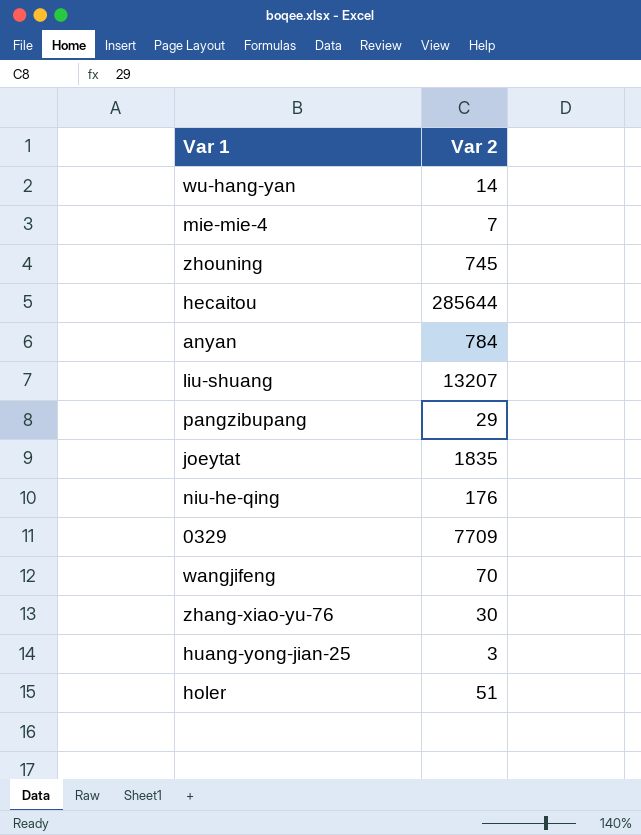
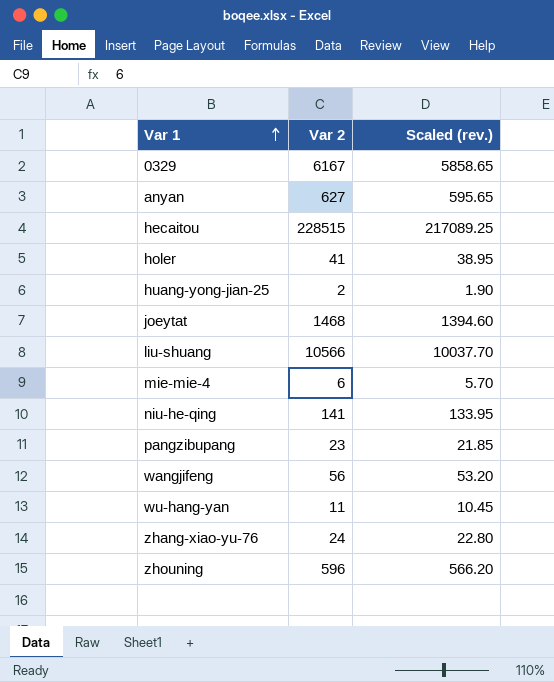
row order: none -> Var 1 ascending
column Scaled (rev.) | formula: none -> [Var 2] * 0.95
0329 | Var 2: 7709 -> 6167
anyan | Var 2: 784 -> 627
hecaitou | Var 2: 285644 -> 228515
holer | Var 2: 51 -> 41
huang-yong-jian-25 | Var 2: 3 -> 2
joeytat | Var 2: 1835 -> 1468
liu-shuang | Var 2: 13207 -> 10566
mie-mie-4 | Var 2: 7 -> 6
niu-he-qing | Var 2: 176 -> 141
pangzibupang | Var 2: 29 -> 23
wangjifeng | Var 2: 70 -> 56
wu-hang-yan | Var 2: 14 -> 11
zhang-xiao-yu-76 | Var 2: 30 -> 24
zhouning | Var 2: 745 -> 596

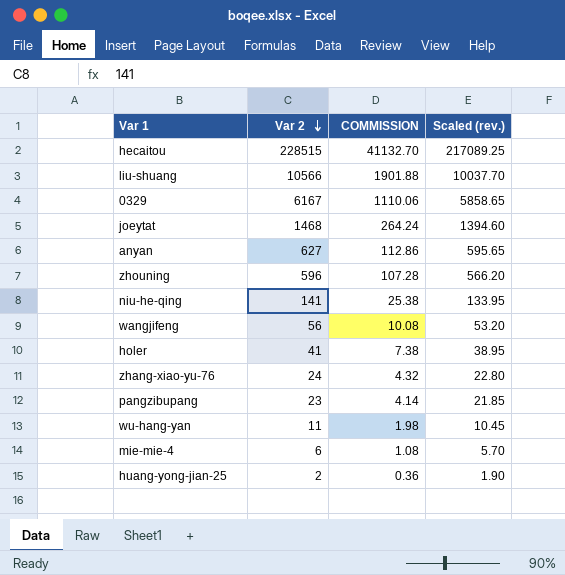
row order: Var 1 ascending -> Var 2 descending
column COMMISSION | formula: none -> [Var 2] * 0.18

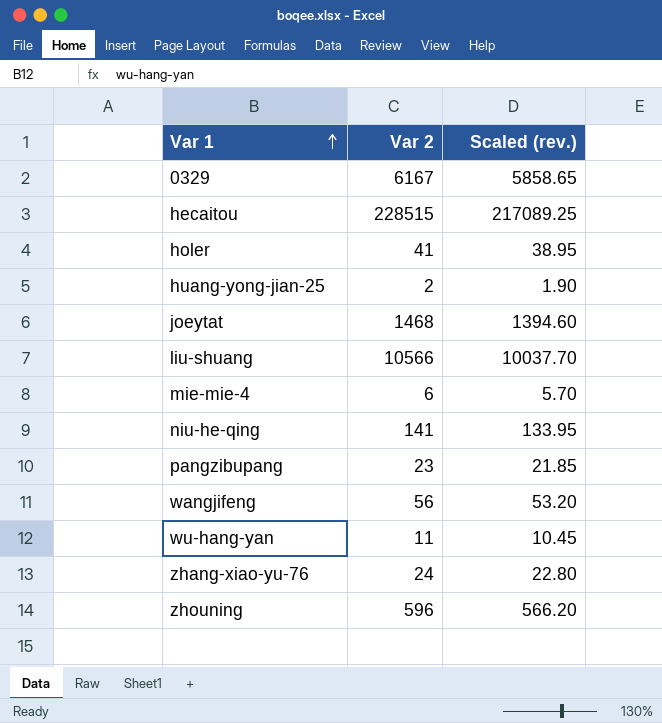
row order: Var 2 descending -> Var 1 ascending
column COMMISSION | formula: [Var 2] * 0.18 -> none
row anyan: 627 | 112.86 | 595.65 -> none

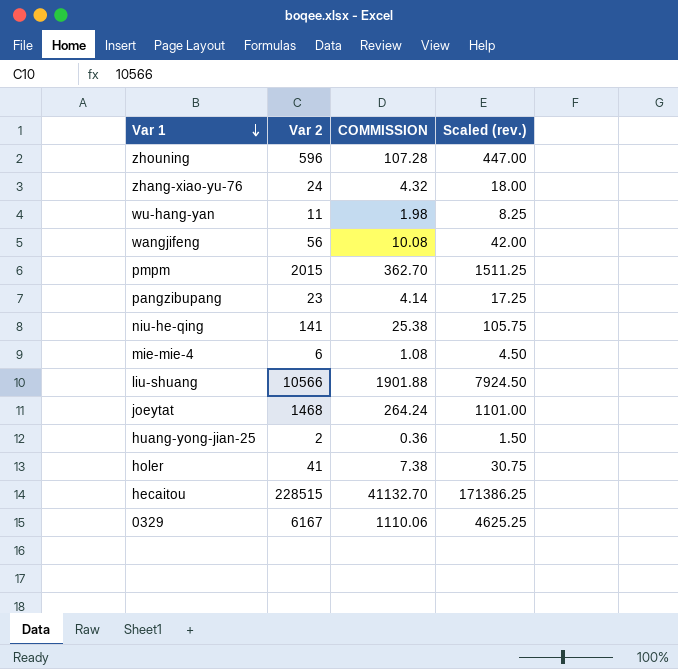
row order: Var 1 ascending -> Var 1 descending
column COMMISSION | formula: none -> [Var 2] * 0.18
column Scaled (rev.) | formula: [Var 2] * 0.95 -> [Var 2] * 0.75
row pmpm: none -> 2015 | 362.70 | 1511.25

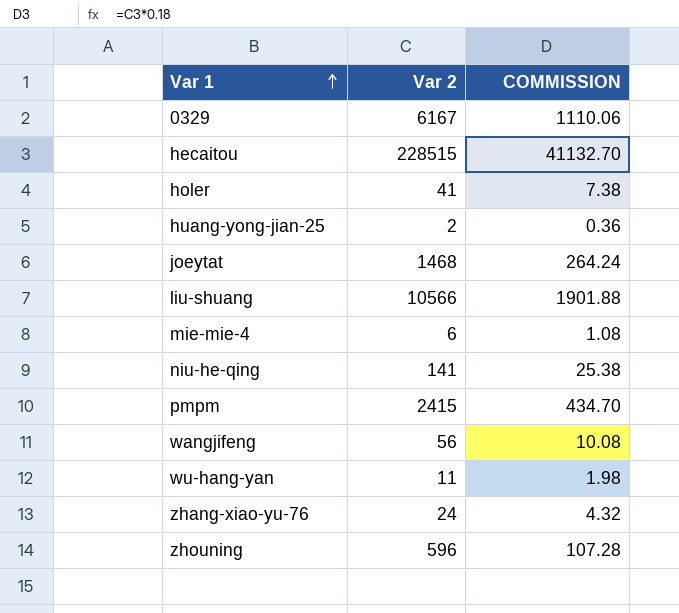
row order: Var 1 descending -> Var 1 ascending
column Scaled (rev.) | formula: [Var 2] * 0.75 -> none
row pangzibupang: 23 | 4.14 | 17.25 -> none
pmpm | Var 2: 2015 -> 2415
pmpm | COMMISSION: 362.70 -> 434.70

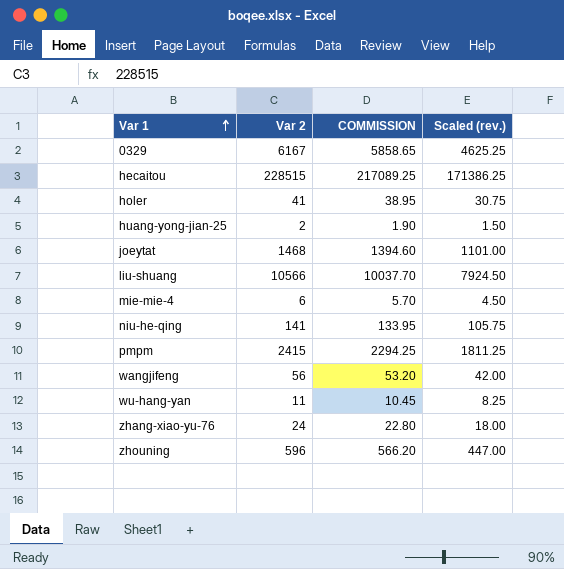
column COMMISSION | formula: [Var 2] * 0.18 -> [Var 2] * 0.95
column Scaled (rev.) | formula: none -> [Var 2] * 0.75

